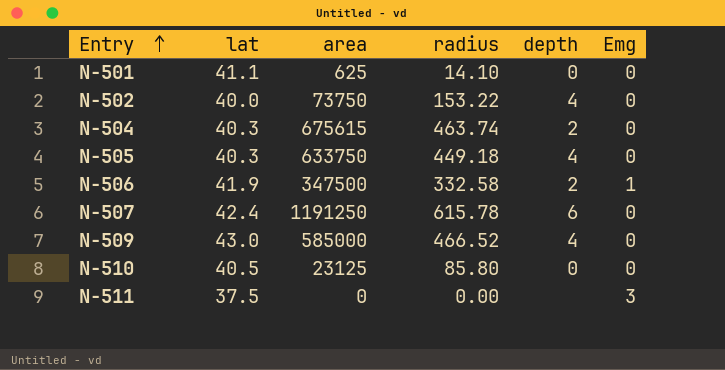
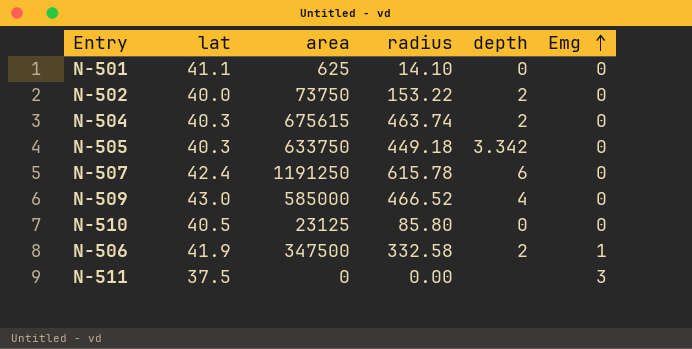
row order: Entry ascending -> Emg ascending
N-502 | depth: 4 -> 2
N-505 | depth: 4 -> 3.342

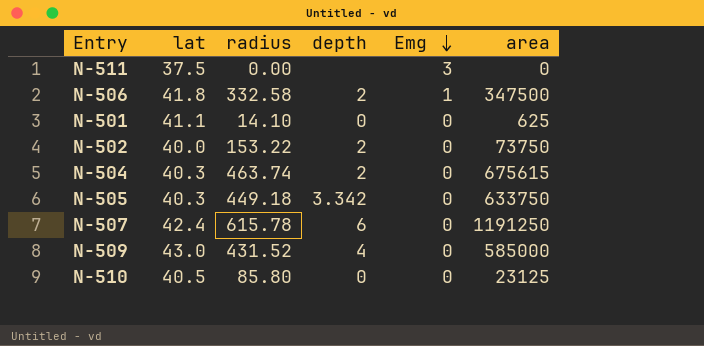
row order: Emg ascending -> Emg descending
column area | position: 3 -> 6
N-506 | lat: 41.9 -> 41.8
N-509 | radius: 466.52 -> 431.52

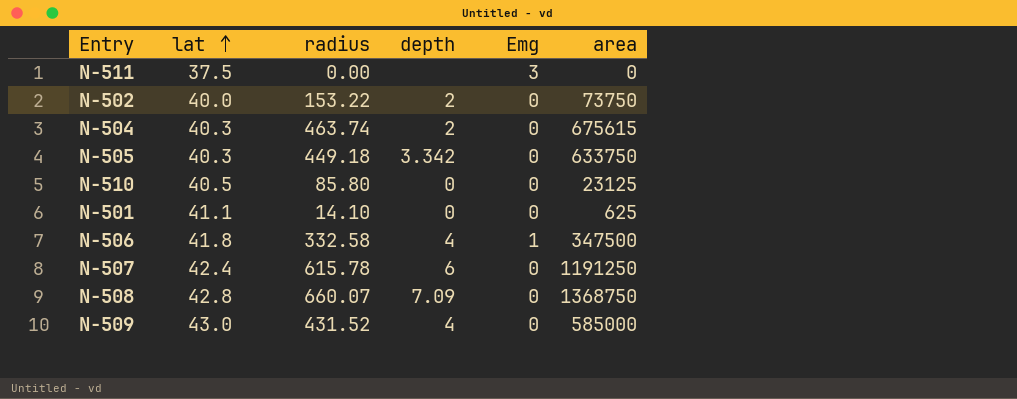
row order: Emg descending -> lat ascending
N-506 | depth: 2 -> 4
row N-508: none -> 42.8 | 660.07 | 7.09 | 0 | 1368750

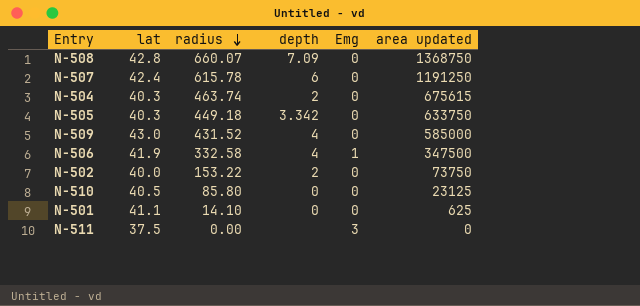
row order: lat ascending -> radius descending
column name: area -> area updated
N-506 | lat: 41.8 -> 41.9

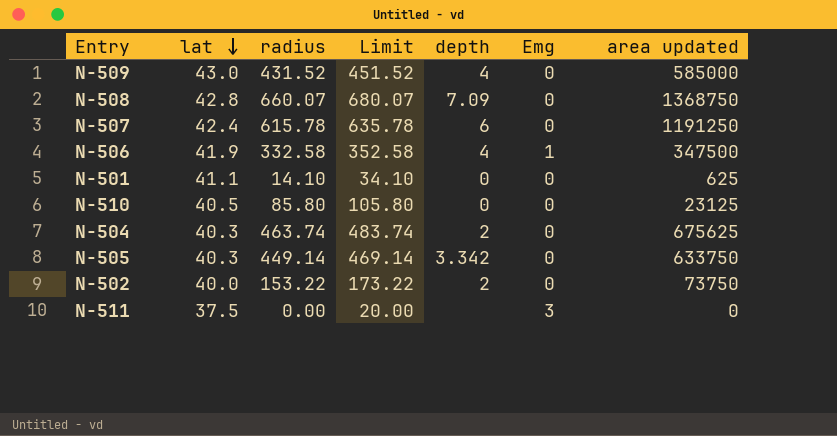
row order: radius descending -> lat descending
column Limit | formula: none -> [radius] + 20
N-504 | area updated: 675615 -> 675625
N-505 | radius: 449.18 -> 449.14

